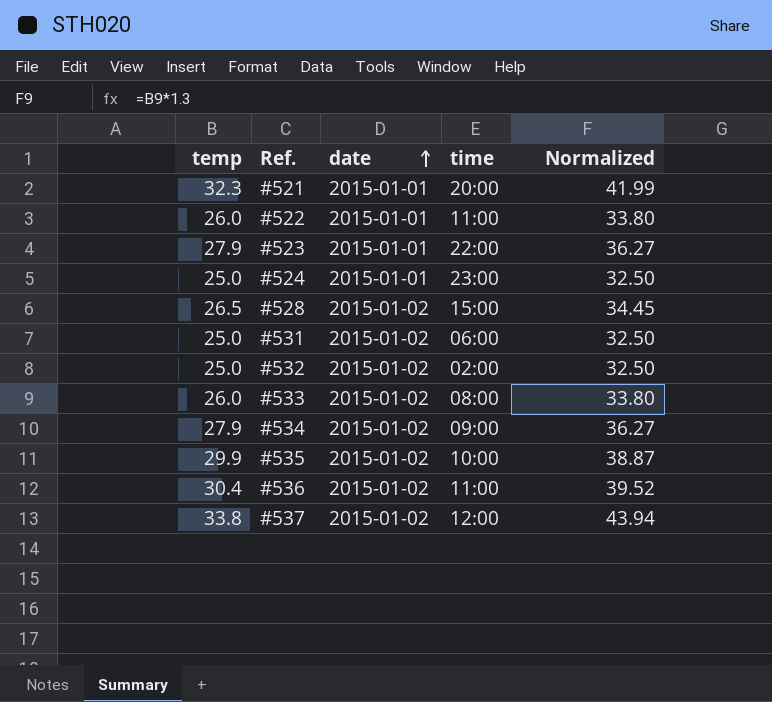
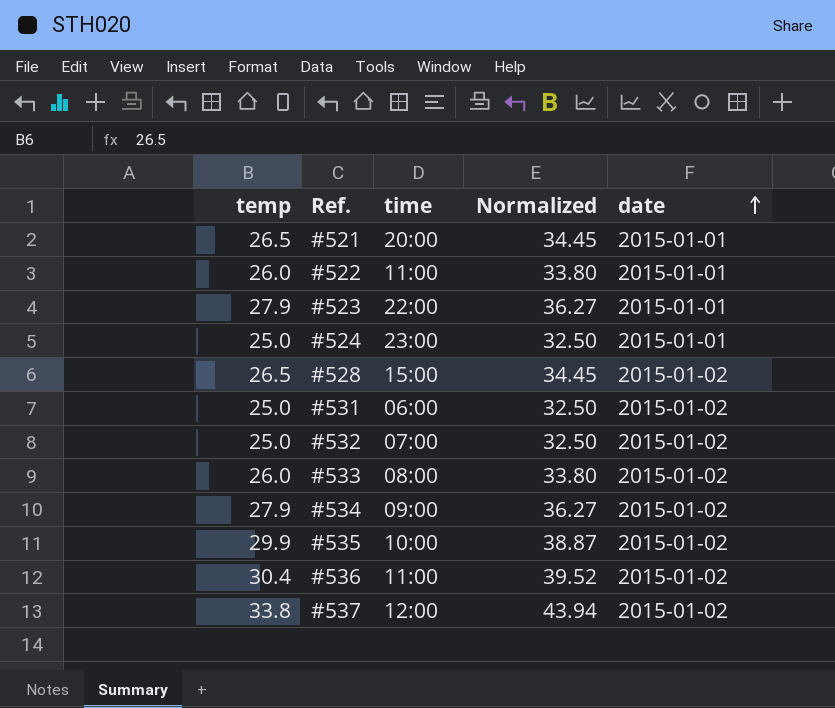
column date | position: 3 -> 5
#521 | temp: 32.3 -> 26.5
#521 | Normalized: 41.99 -> 34.45
#532 | time: 02:00 -> 07:00

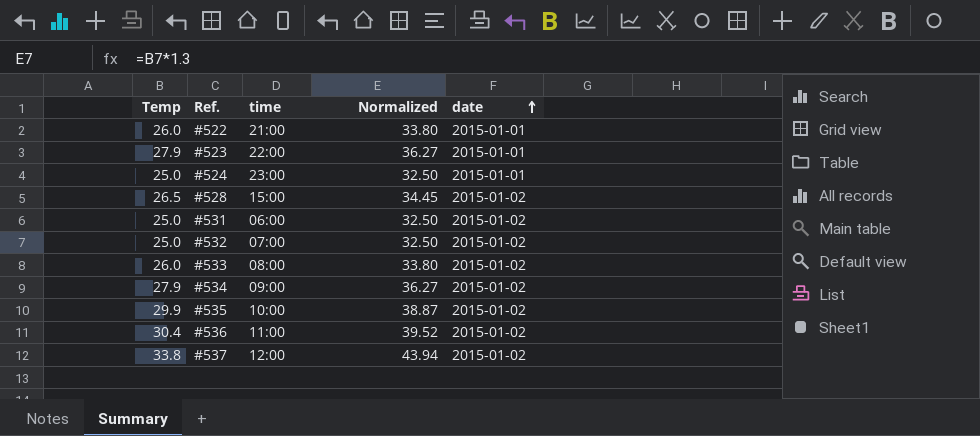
column name: temp -> Temp
row #521: 26.5 | 20:00 | 34.45 | 2015-01-01 -> none
#522 | time: 11:00 -> 21:00

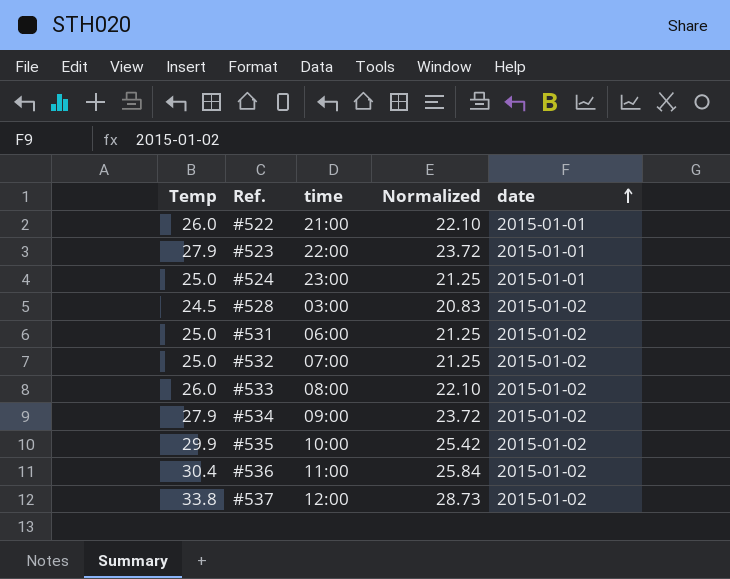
column Normalized | formula: [Temp] * 1.3 -> [Temp] * 0.85
#528 | Temp: 26.5 -> 24.5
#528 | time: 15:00 -> 03:00

